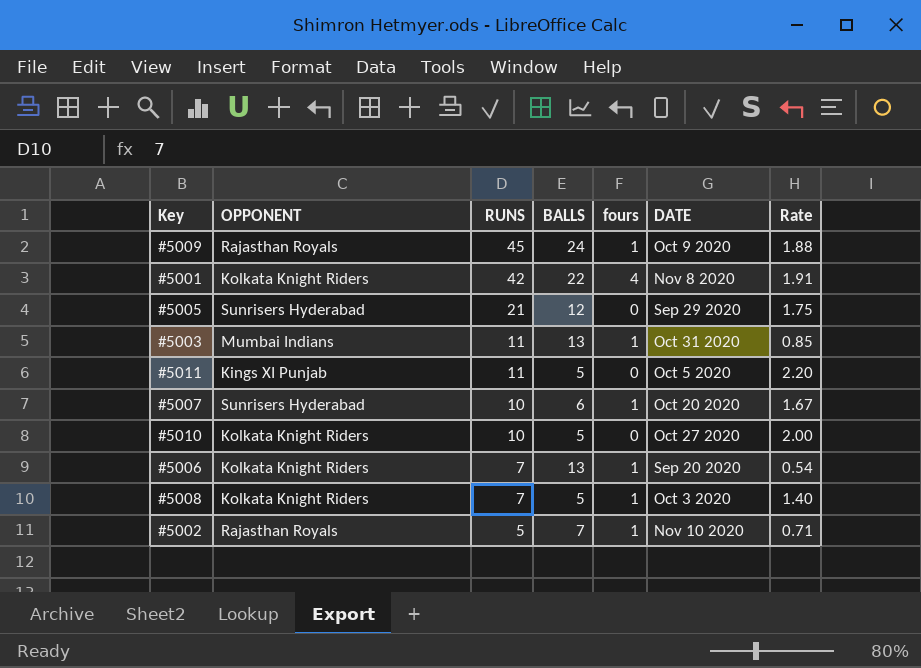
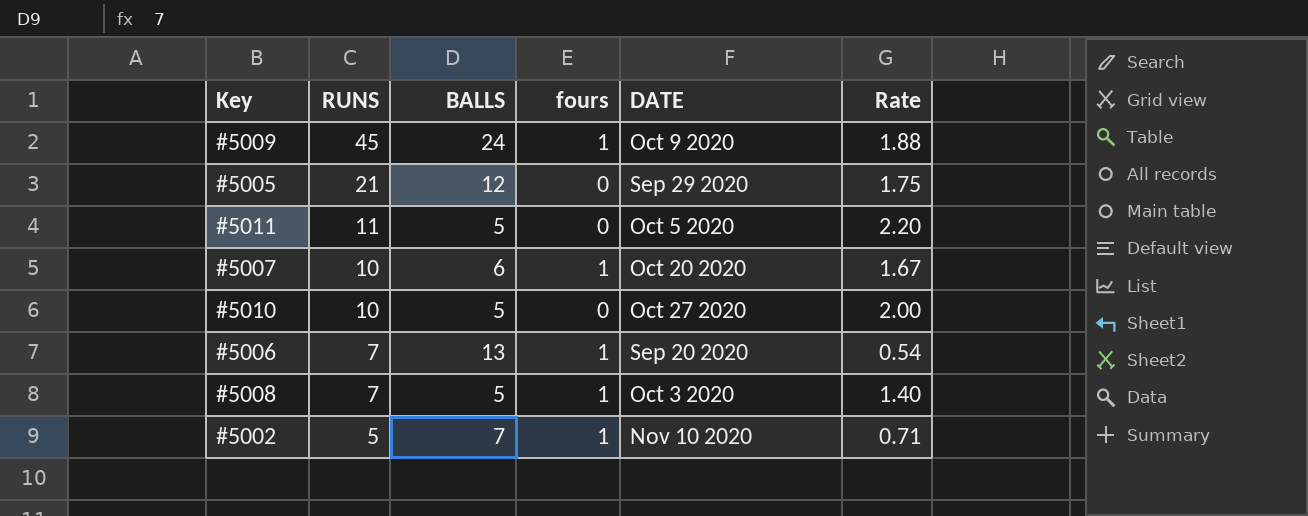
column OPPONENT | position: 2 -> none
row #5001: Kolkata Knight Riders | 42 | 22 | 4 | Nov 8 2020 | 1.91 -> none
row #5003: Mumbai Indians | 11 | 13 | 1 | Oct 31 2020 | 0.85 -> none

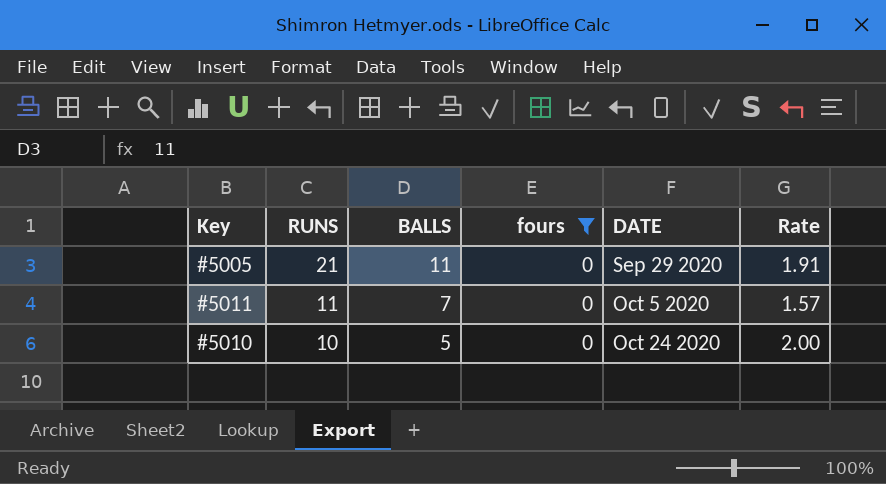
filter: none -> fours = 0
#5005 | BALLS: 12 -> 11
#5005 | Rate: 1.75 -> 1.91
#5011 | BALLS: 5 -> 7
#5011 | Rate: 2.20 -> 1.57
#5010 | DATE: Oct 27 2020 -> Oct 24 2020

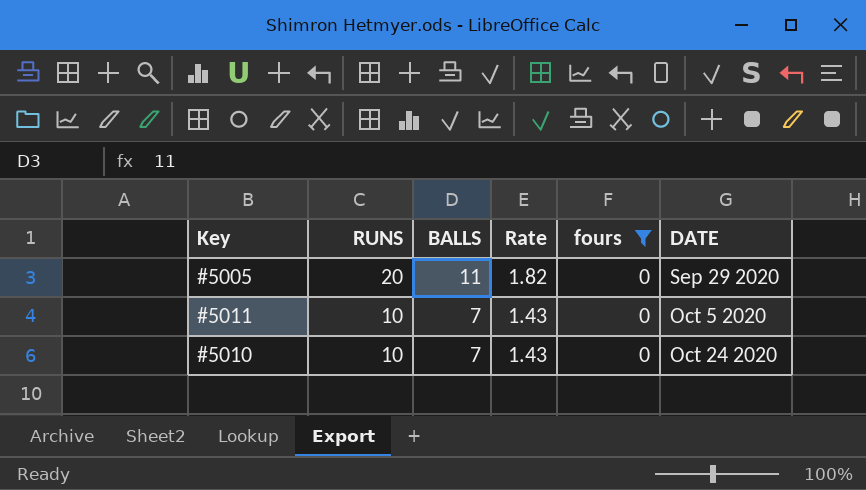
column Rate | position: 6 -> 4
#5005 | RUNS: 21 -> 20
#5005 | Rate: 1.91 -> 1.82
#5011 | RUNS: 11 -> 10
#5011 | Rate: 1.57 -> 1.43
#5010 | BALLS: 5 -> 7
#5010 | Rate: 2.00 -> 1.43

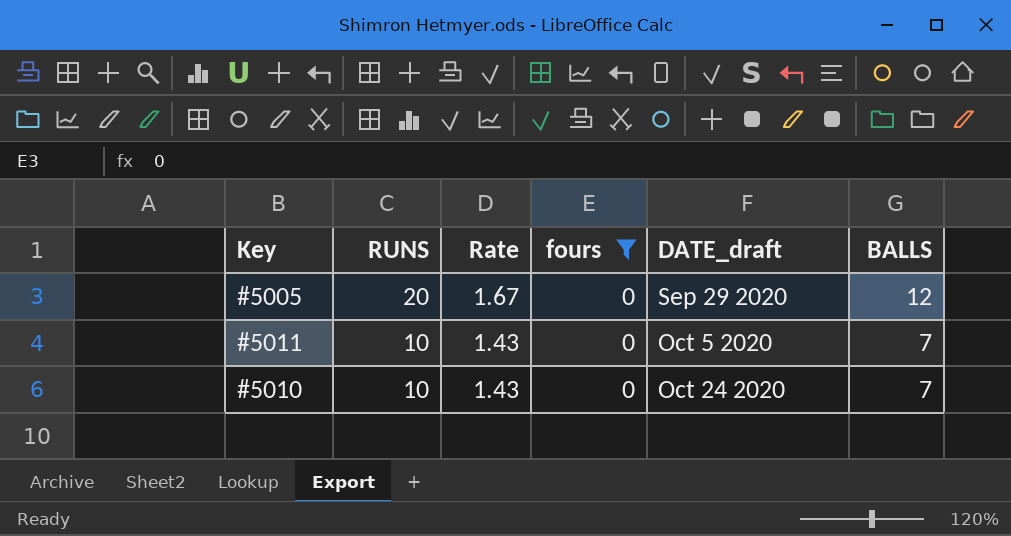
column name: DATE -> DATE_draft
column BALLS | position: 3 -> 6
#5005 | Rate: 1.82 -> 1.67
#5005 | BALLS: 11 -> 12

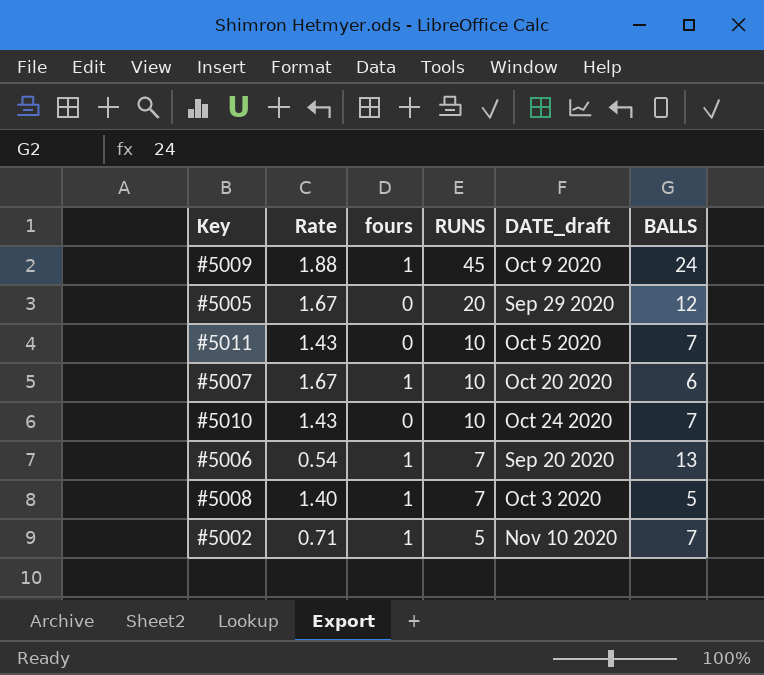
filter: fours = 0 -> none
column RUNS | position: 2 -> 4

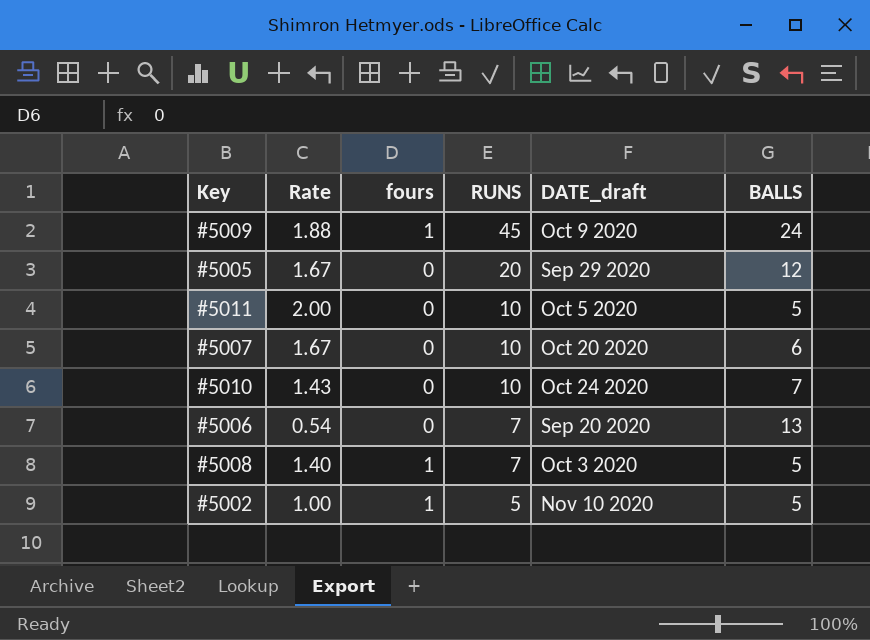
#5011 | Rate: 1.43 -> 2.00
#5011 | BALLS: 7 -> 5
#5007 | fours: 1 -> 0
#5006 | fours: 1 -> 0
#5002 | Rate: 0.71 -> 1.00
#5002 | BALLS: 7 -> 5

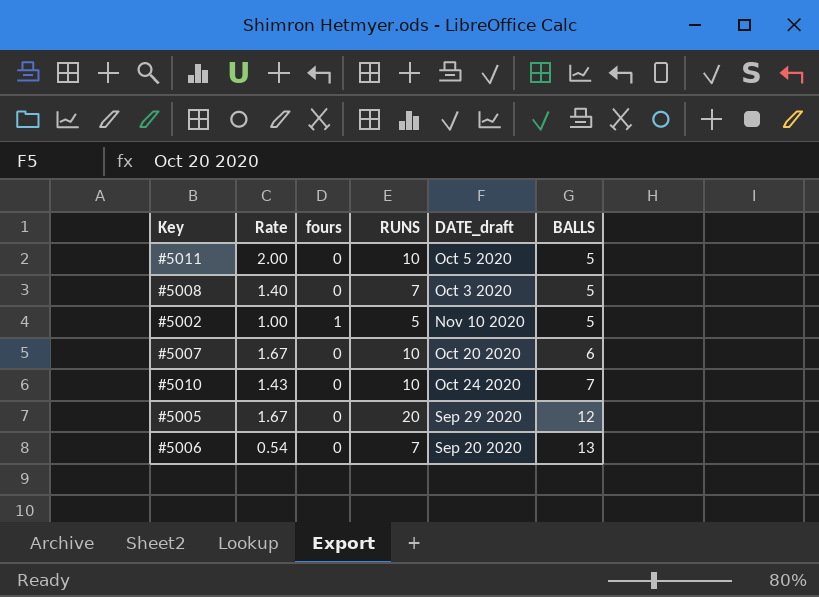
row order: RUNS descending -> BALLS ascending
row #5009: 1.88 | 1 | 45 | Oct 9 2020 | 24 -> none
#5008 | fours: 1 -> 0

